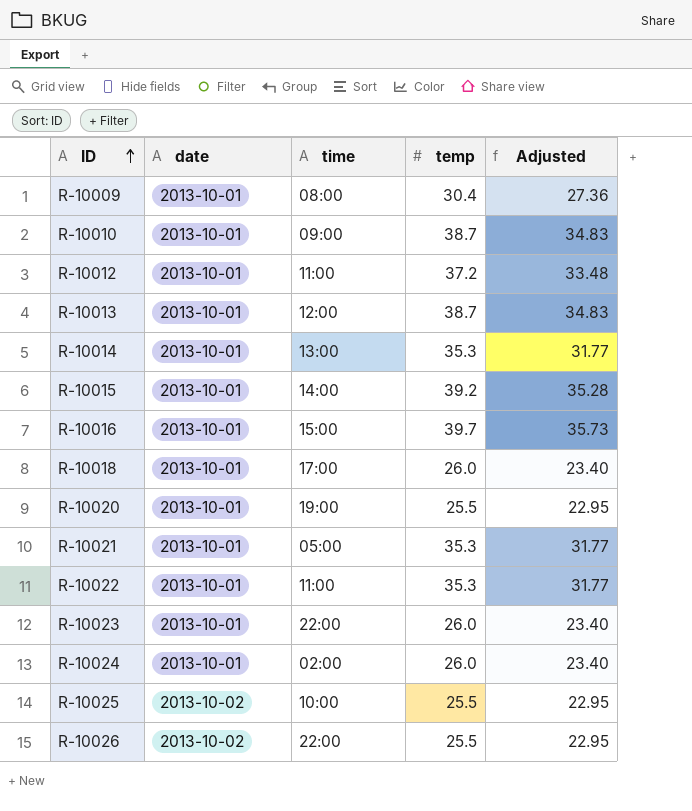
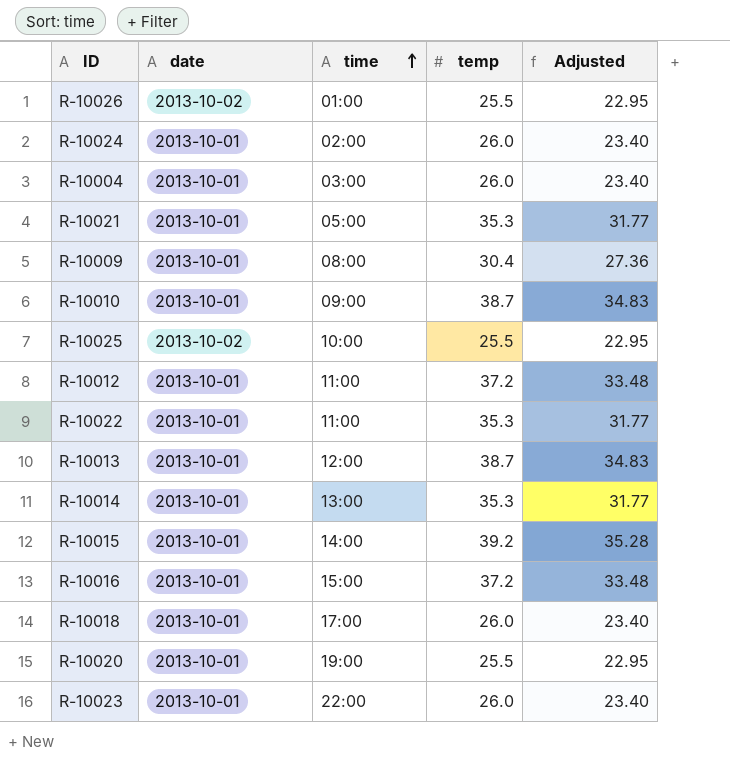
row order: ID ascending -> time ascending
R-10026 | time: 22:00 -> 01:00
row R-10004: none -> 2013-10-01 | 03:00 | 26.0 | 23.40
R-10016 | temp: 39.7 -> 37.2
R-10016 | Adjusted: 35.73 -> 33.48

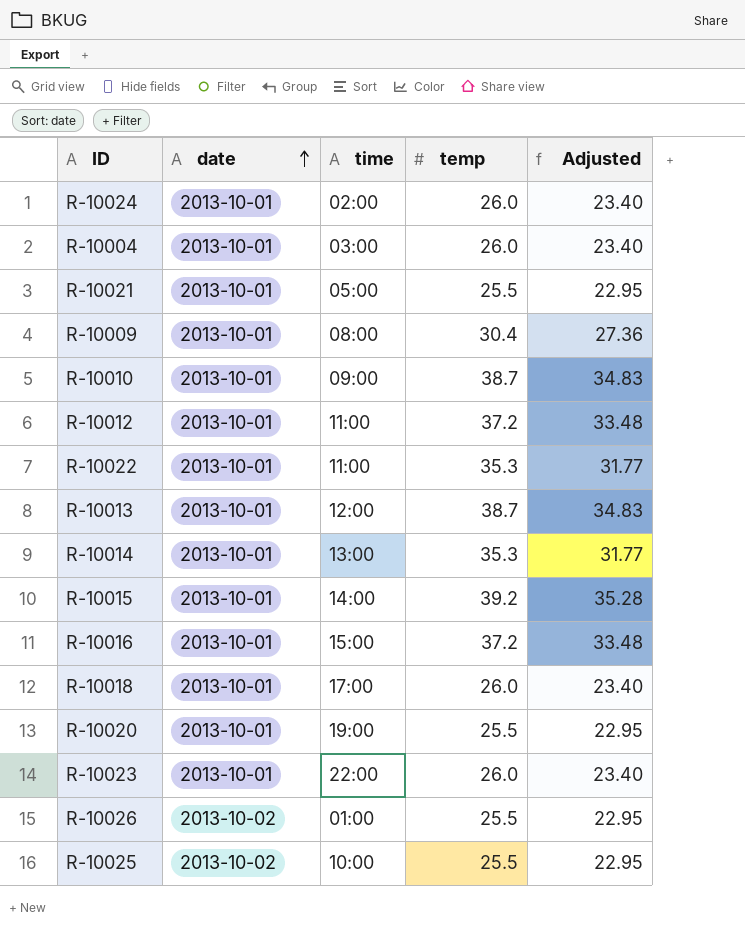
row order: time ascending -> date ascending
R-10021 | temp: 35.3 -> 25.5
R-10021 | Adjusted: 31.77 -> 22.95

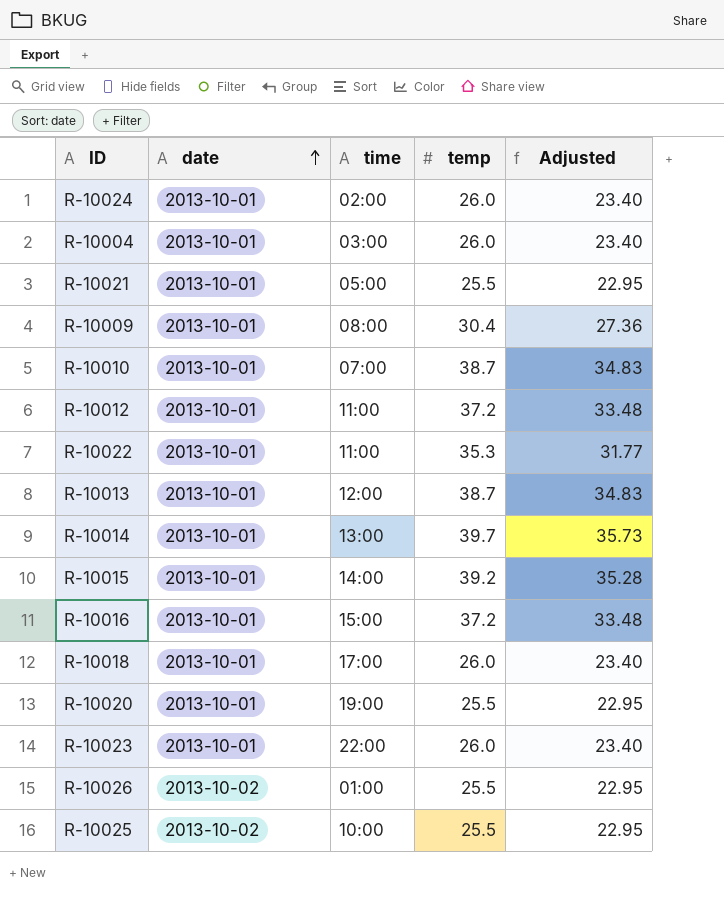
R-10010 | time: 09:00 -> 07:00
R-10014 | temp: 35.3 -> 39.7
R-10014 | Adjusted: 31.77 -> 35.73

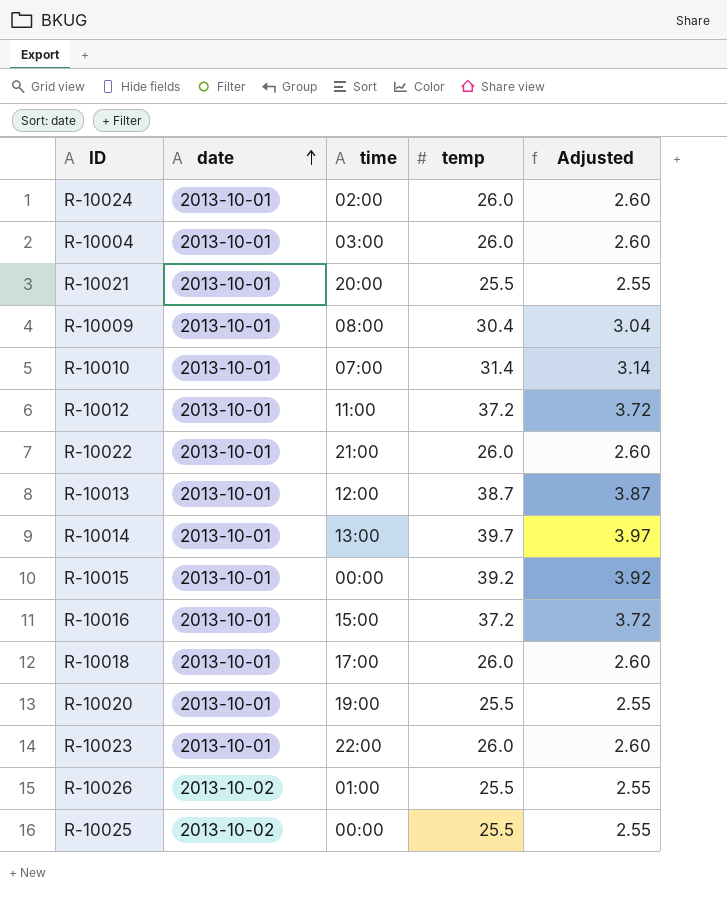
column Adjusted | formula: [temp] * 0.9 -> [temp] * 0.1
R-10021 | time: 05:00 -> 20:00
R-10010 | temp: 38.7 -> 31.4
R-10022 | time: 11:00 -> 21:00
R-10022 | temp: 35.3 -> 26.0
R-10015 | time: 14:00 -> 00:00
R-10025 | time: 10:00 -> 00:00

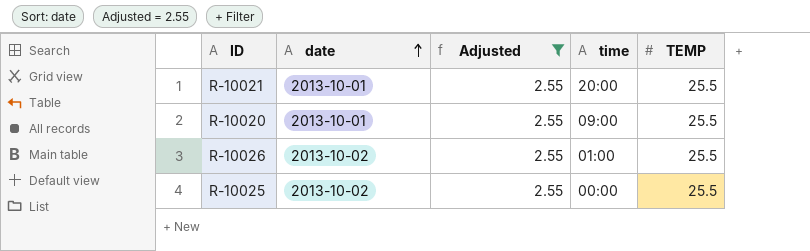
filter: none -> Adjusted = 2.55
column Adjusted | position: 5 -> 3
column name: temp -> TEMP
R-10020 | time: 19:00 -> 09:00

